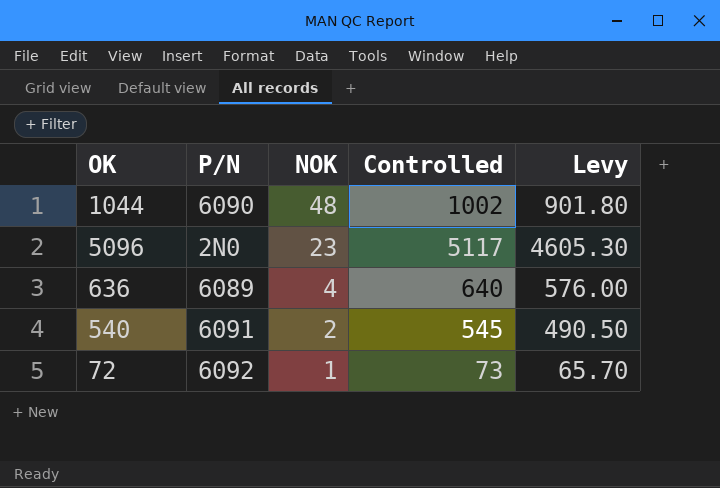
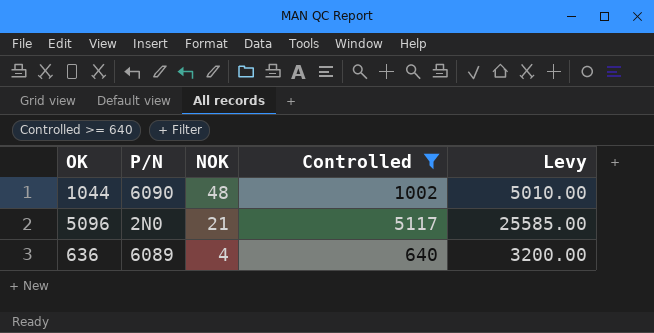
filter: none -> Controlled >= 640
column Levy | formula: [Controlled] * 0.9 -> [Controlled] * 5
5096 | NOK: 23 -> 21

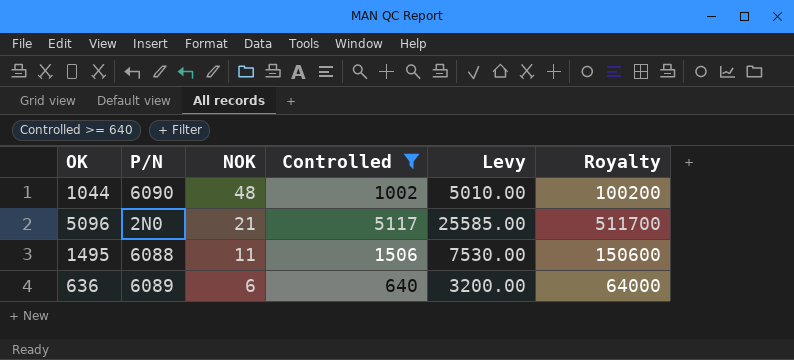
column Royalty | formula: none -> [Controlled] * 100
row 1495: none -> 6088 | 11 | 1506 | 7530.00 | 150600
636 | NOK: 4 -> 6

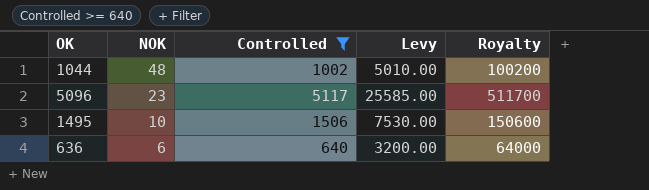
column P/N | position: 2 -> none
5096 | NOK: 21 -> 23
1495 | NOK: 11 -> 10

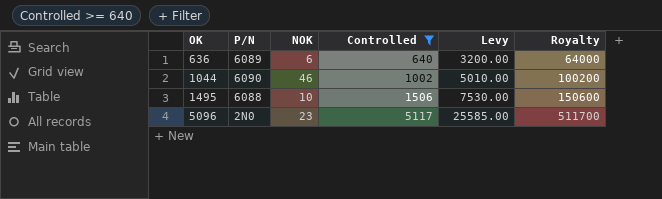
row order: NOK descending -> OK ascending
column P/N | position: none -> 2
1044 | NOK: 48 -> 46

